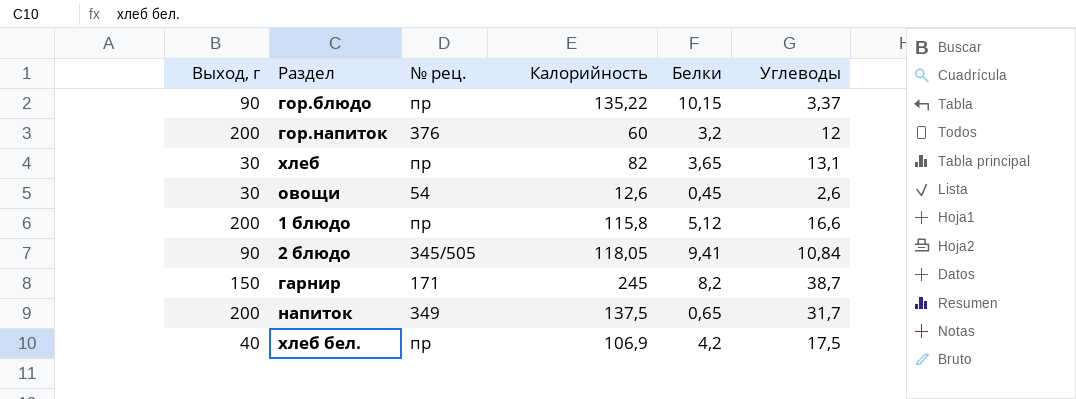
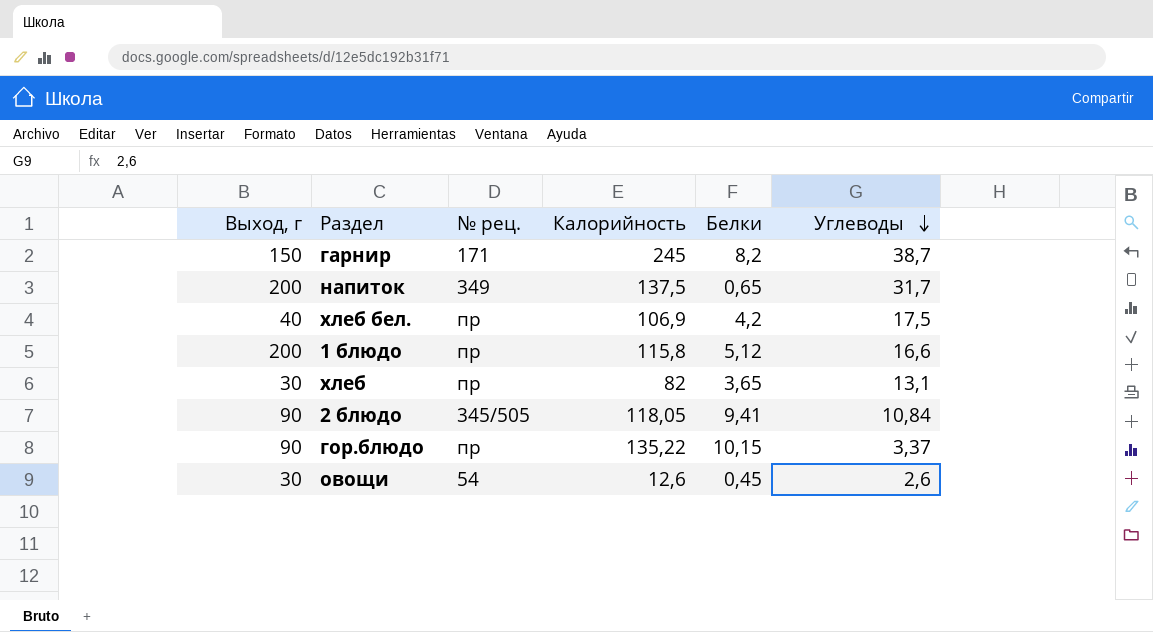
row order: none -> Углеводы descending
row гор.напиток: 200 | 376 | 60 | 3,2 | 12 -> none

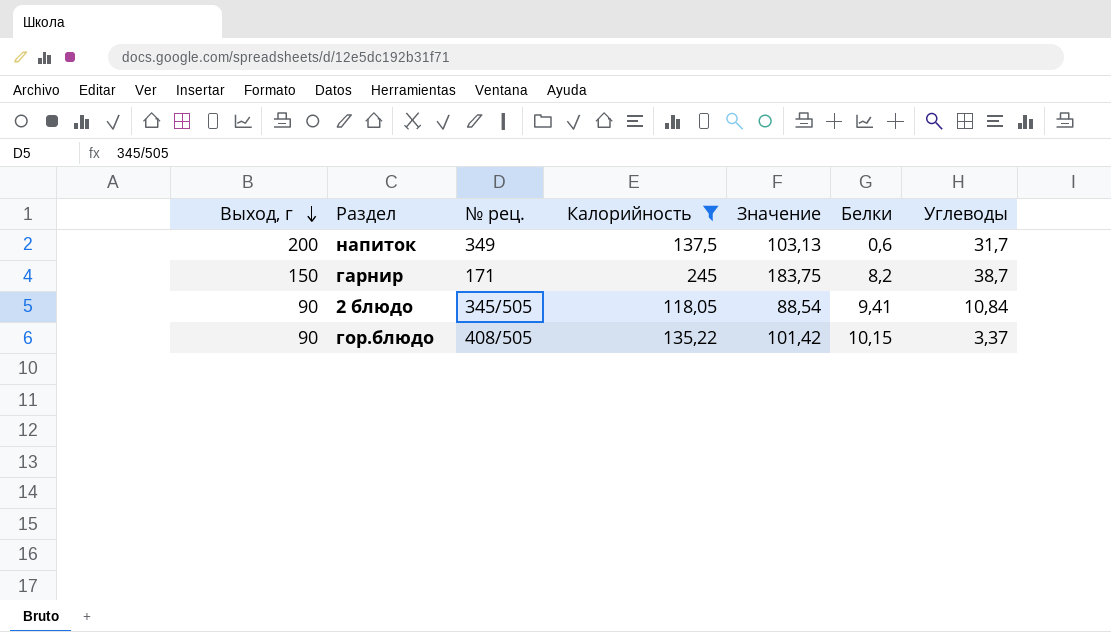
filter: none -> Калорийность >= 118,05
row order: Углеводы descending -> Выход, г descending
column Значение | formula: none -> [Калорийность] * 0,75
напиток | Белки: 0,65 -> 0,6
гор.блюдо | № рец.: пр -> 408/505

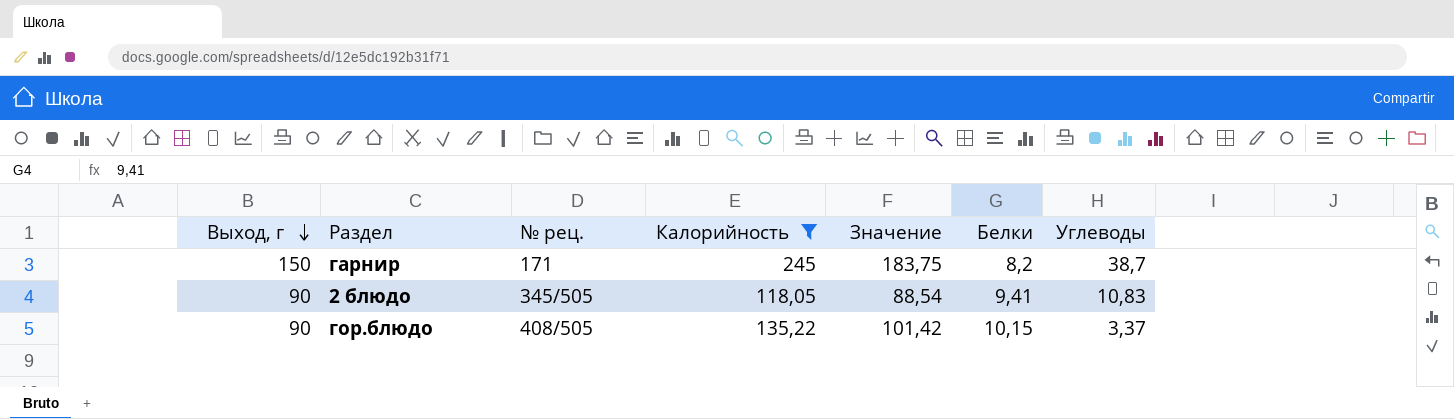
row напиток: 200 | 349 | 137,5 | 103,13 | 0,6 | 31,7 -> none
2 блюдо | Углеводы: 10,84 -> 10,83

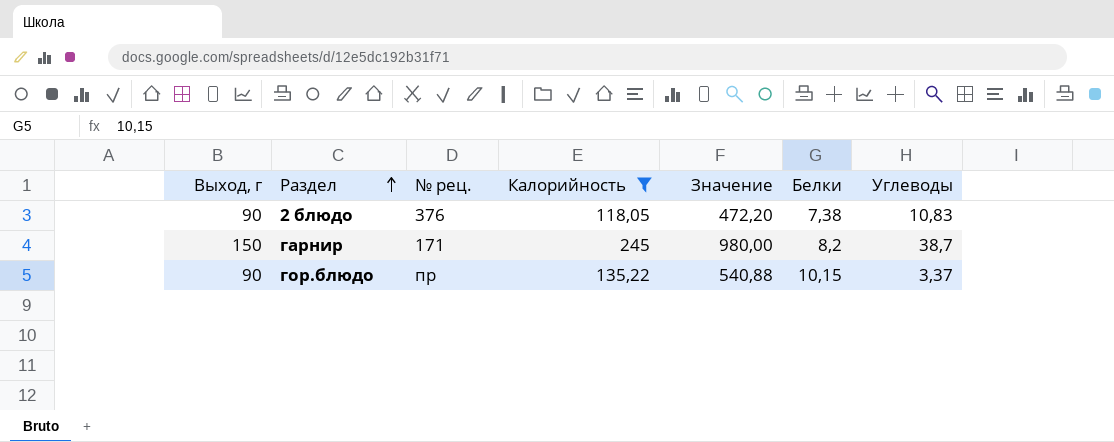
row order: Выход, г descending -> Раздел ascending
column Значение | formula: [Калорийность] * 0,75 -> [Калорийность] * 4
2 блюдо | № рец.: 345/505 -> 376
2 блюдо | Белки: 9,41 -> 7,38
гор.блюдо | № рец.: 408/505 -> пр

